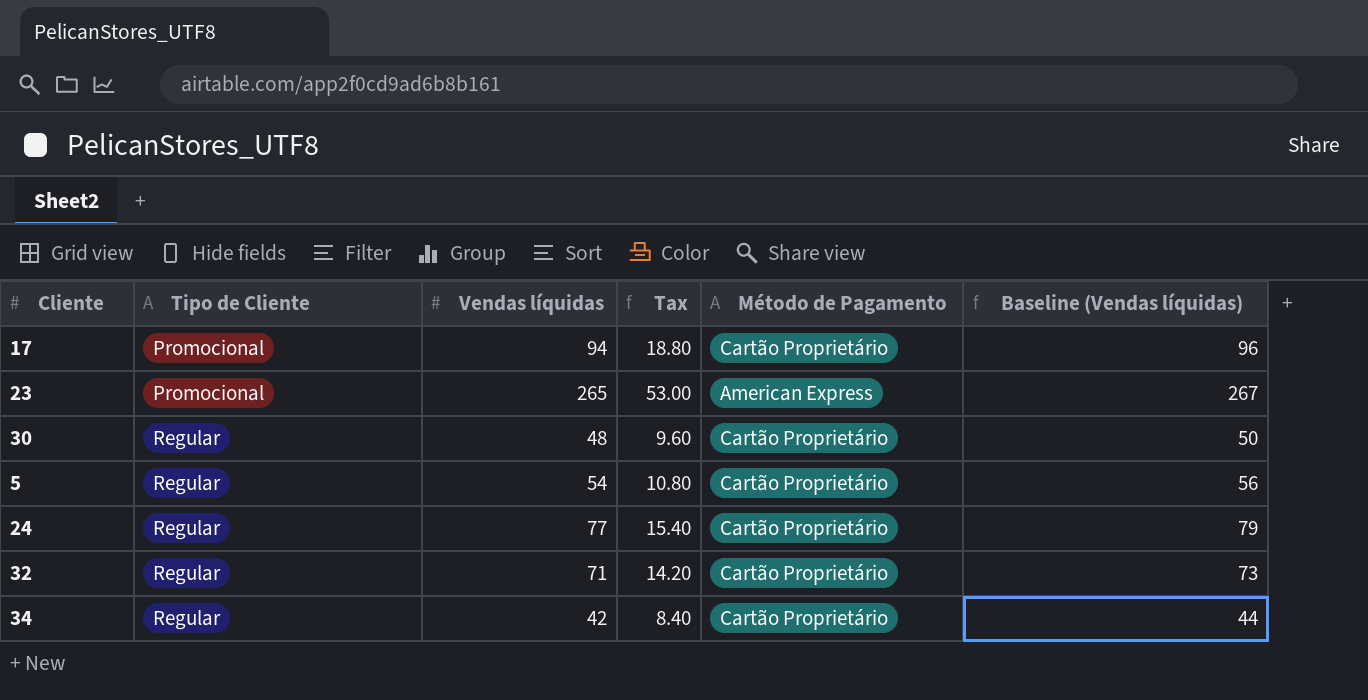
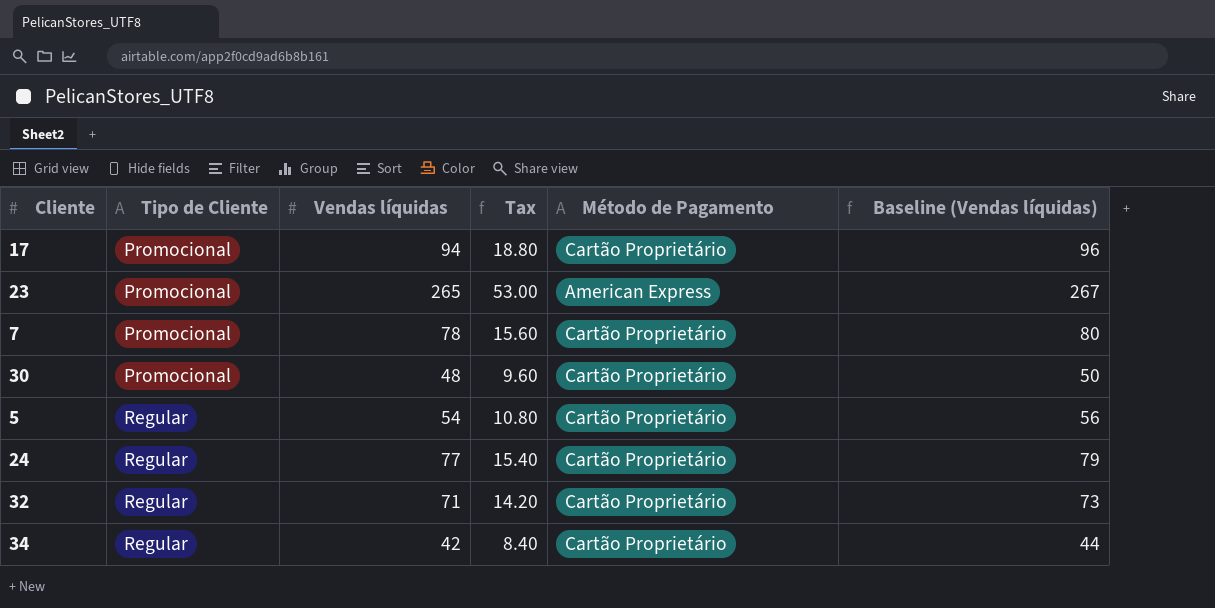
row 7: none -> Promocional | 78 | 15.60 | Cartão Proprietário | 80
30 | Tipo de Cliente: Regular -> Promocional

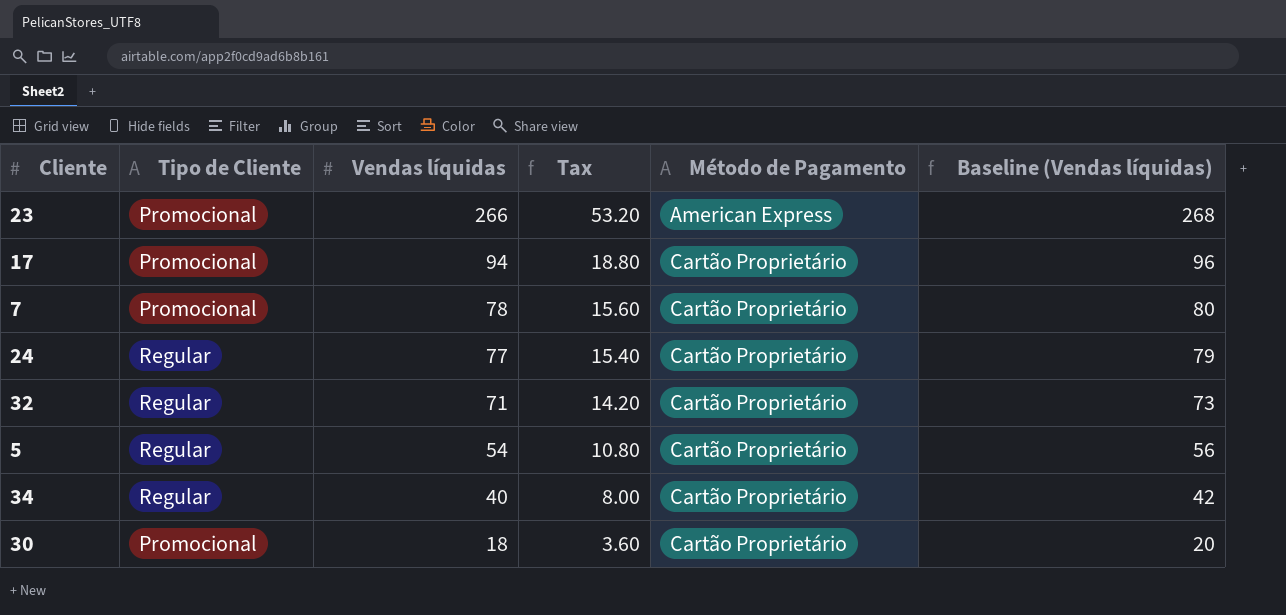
row order: Tipo de Cliente ascending -> Vendas líquidas descending
23 | Vendas líquidas: 265 -> 266
23 | Tax: 53.00 -> 53.20
23 | Baseline (Vendas líquidas): 267 -> 268
34 | Vendas líquidas: 42 -> 40
34 | Tax: 8.40 -> 8.00
34 | Baseline (Vendas líquidas): 44 -> 42
30 | Vendas líquidas: 48 -> 18
30 | Tax: 9.60 -> 3.60
30 | Baseline (Vendas líquidas): 50 -> 20

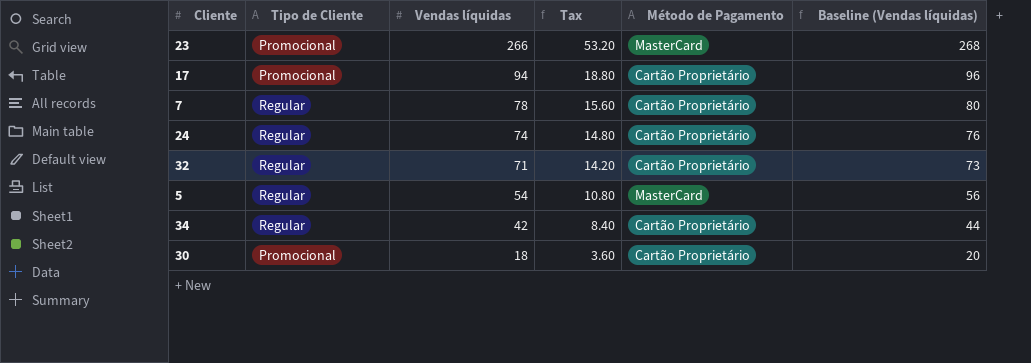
23 | Método de Pagamento: American Express -> MasterCard
7 | Tipo de Cliente: Promocional -> Regular
24 | Vendas líquidas: 77 -> 74
24 | Tax: 15.40 -> 14.80
24 | Baseline (Vendas líquidas): 79 -> 76
5 | Método de Pagamento: Cartão Proprietário -> MasterCard
34 | Vendas líquidas: 40 -> 42
34 | Tax: 8.00 -> 8.40
34 | Baseline (Vendas líquidas): 42 -> 44

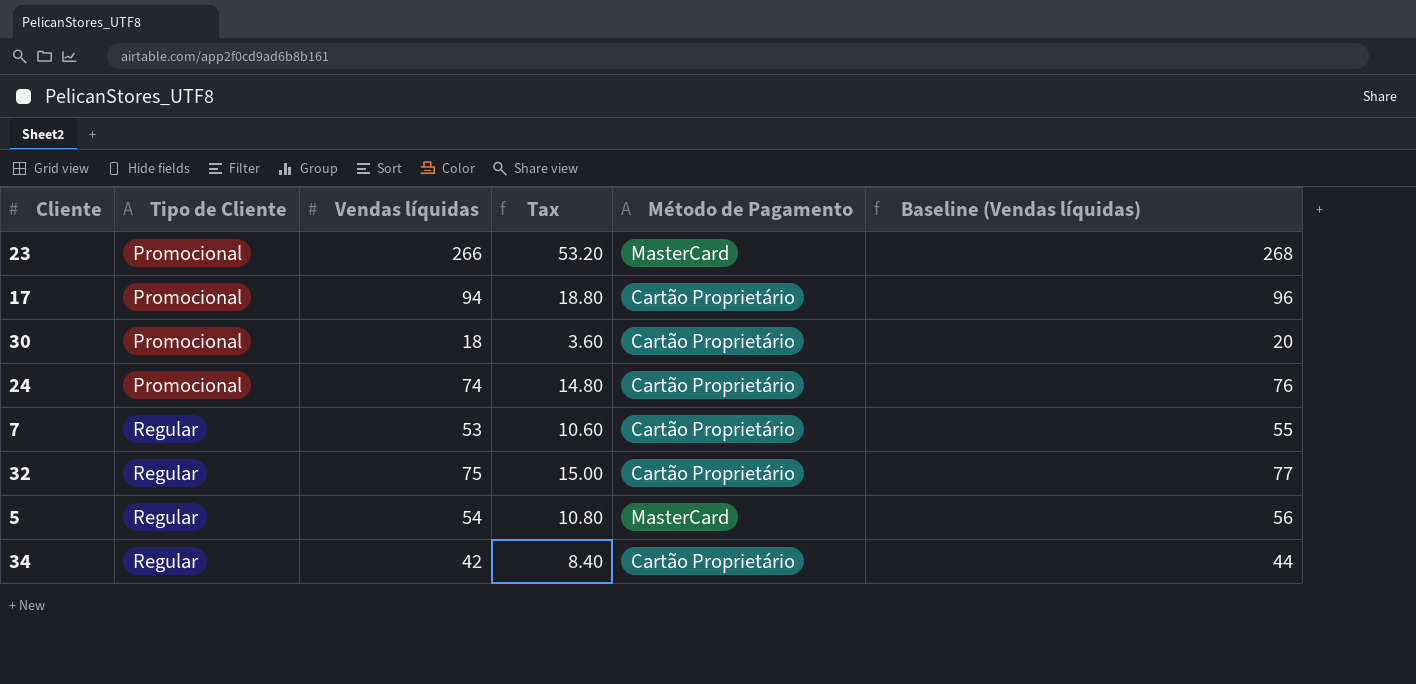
row order: Vendas líquidas descending -> Tipo de Cliente ascending
24 | Tipo de Cliente: Regular -> Promocional
7 | Vendas líquidas: 78 -> 53
7 | Tax: 15.60 -> 10.60
7 | Baseline (Vendas líquidas): 80 -> 55
32 | Vendas líquidas: 71 -> 75
32 | Tax: 14.20 -> 15.00
32 | Baseline (Vendas líquidas): 73 -> 77

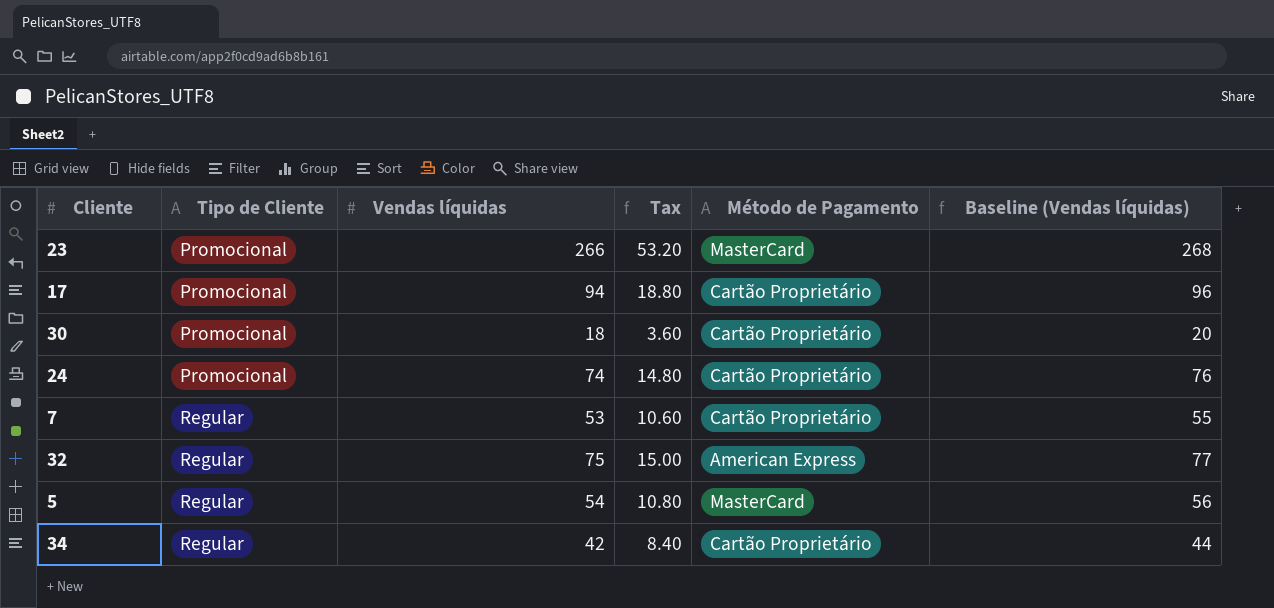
32 | Método de Pagamento: Cartão Proprietário -> American Express

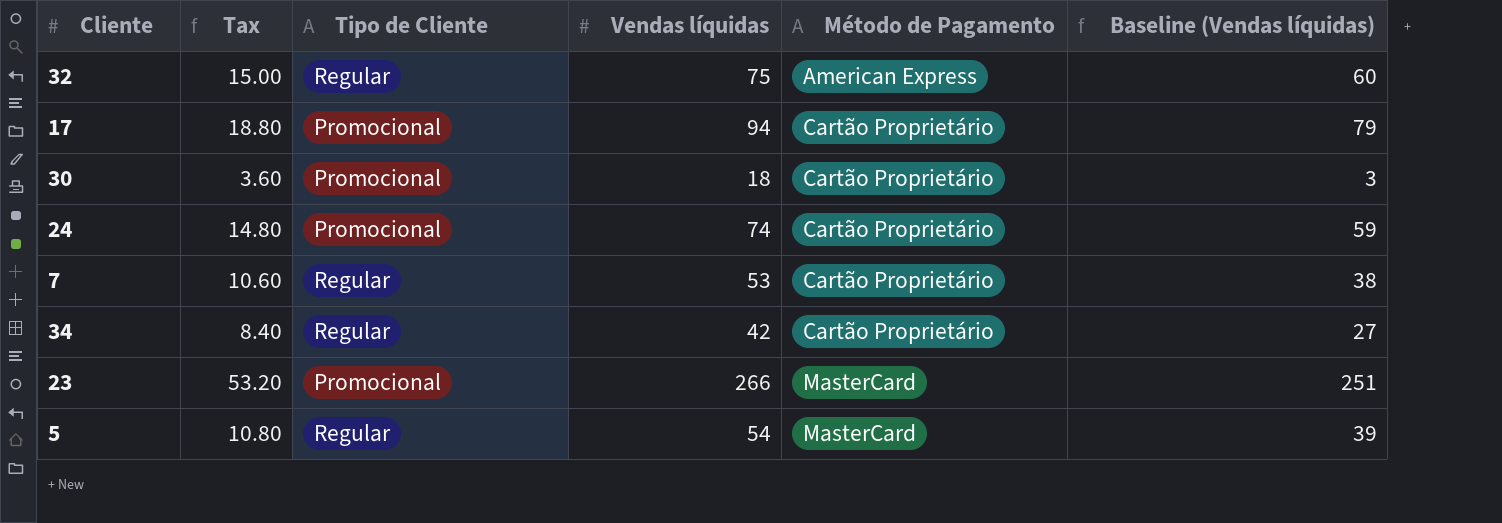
row order: Tipo de Cliente ascending -> Método de Pagamento ascending
column Tax | position: 4 -> 2
column Baseline (Vendas líquidas) | formula: [Vendas líquidas] + 2 -> [Vendas líquidas] - 15

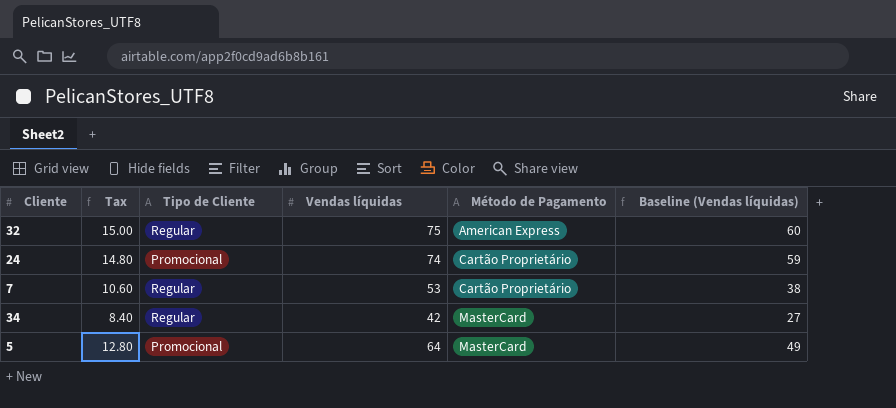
row 17: 18.80 | Promocional | 94 | Cartão Proprietário | 79 -> none
row 30: 3.60 | Promocional | 18 | Cartão Proprietário | 3 -> none
row 23: 53.20 | Promocional | 266 | MasterCard | 251 -> none
34 | Método de Pagamento: Cartão Proprietário -> MasterCard
5 | Tax: 10.80 -> 12.80
5 | Tipo de Cliente: Regular -> Promocional
5 | Vendas líquidas: 54 -> 64
5 | Baseline (Vendas líquidas): 39 -> 49

